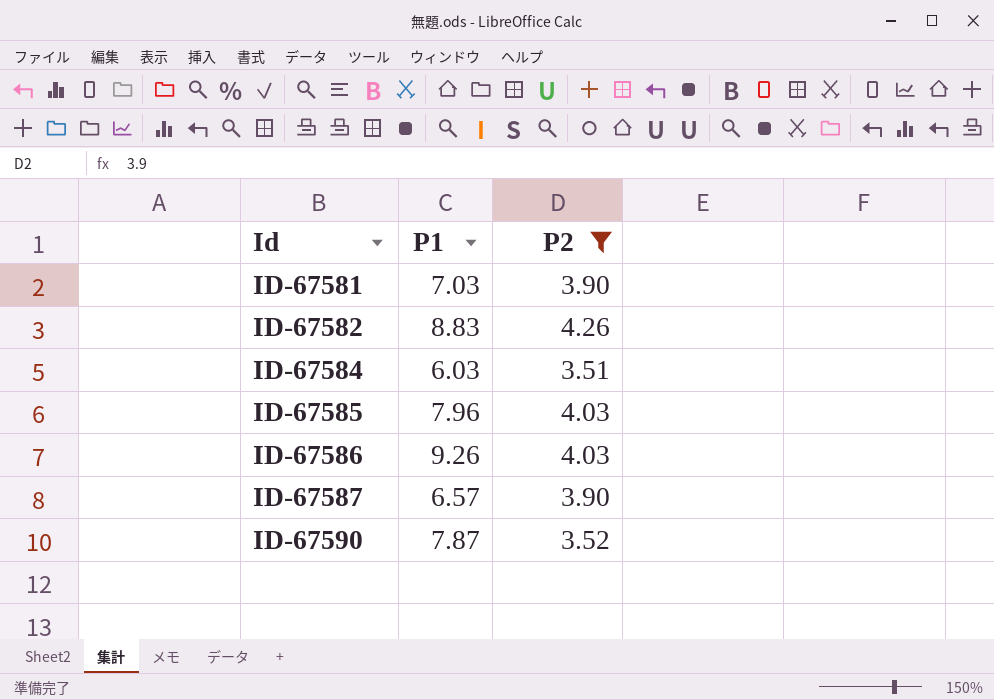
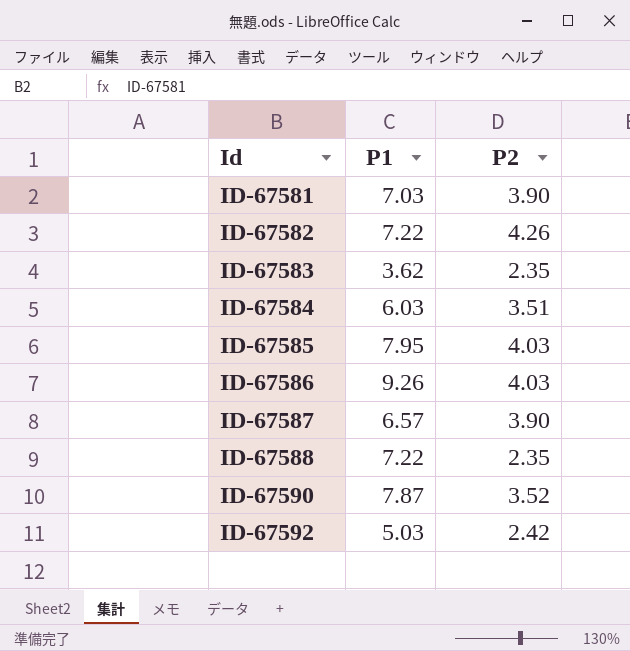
filter: P2 >= 3.51 -> none
ID-67582 | P1: 8.83 -> 7.22
ID-67585 | P1: 7.96 -> 7.95

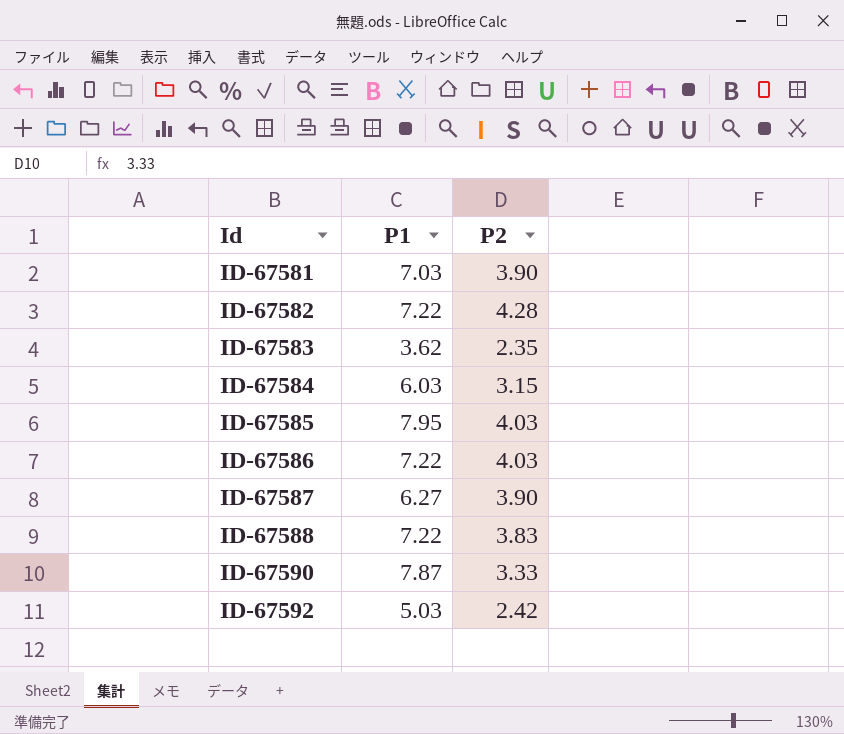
ID-67582 | P2: 4.26 -> 4.28
ID-67584 | P2: 3.51 -> 3.15
ID-67586 | P1: 9.26 -> 7.22
ID-67587 | P1: 6.57 -> 6.27
ID-67588 | P2: 2.35 -> 3.83
ID-67590 | P2: 3.52 -> 3.33

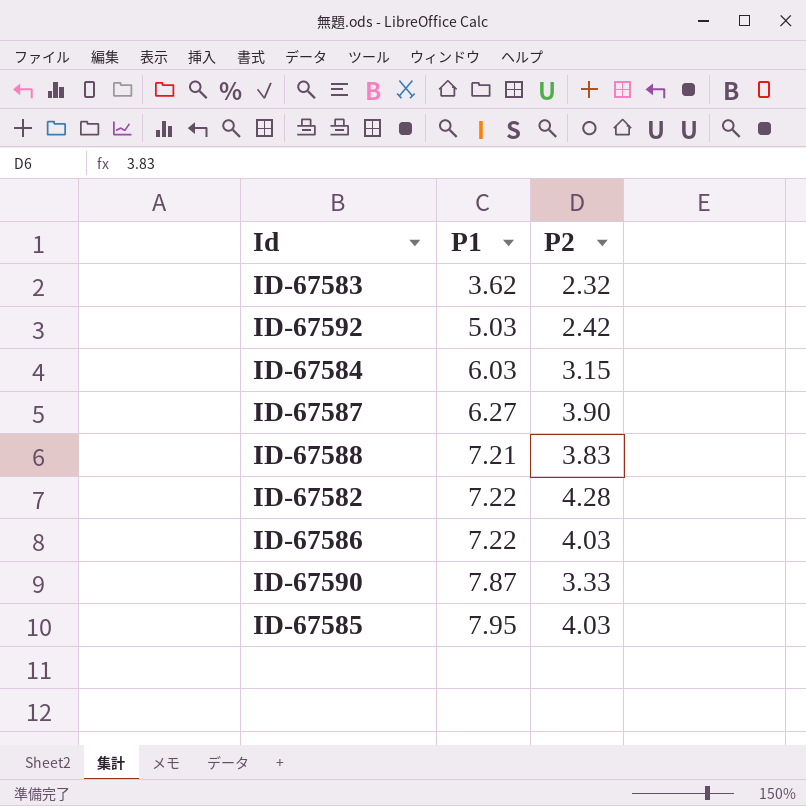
row order: Id ascending -> P1 ascending
row ID-67581: 7.03 | 3.90 -> none
ID-67583 | P2: 2.35 -> 2.32
ID-67588 | P1: 7.22 -> 7.21

